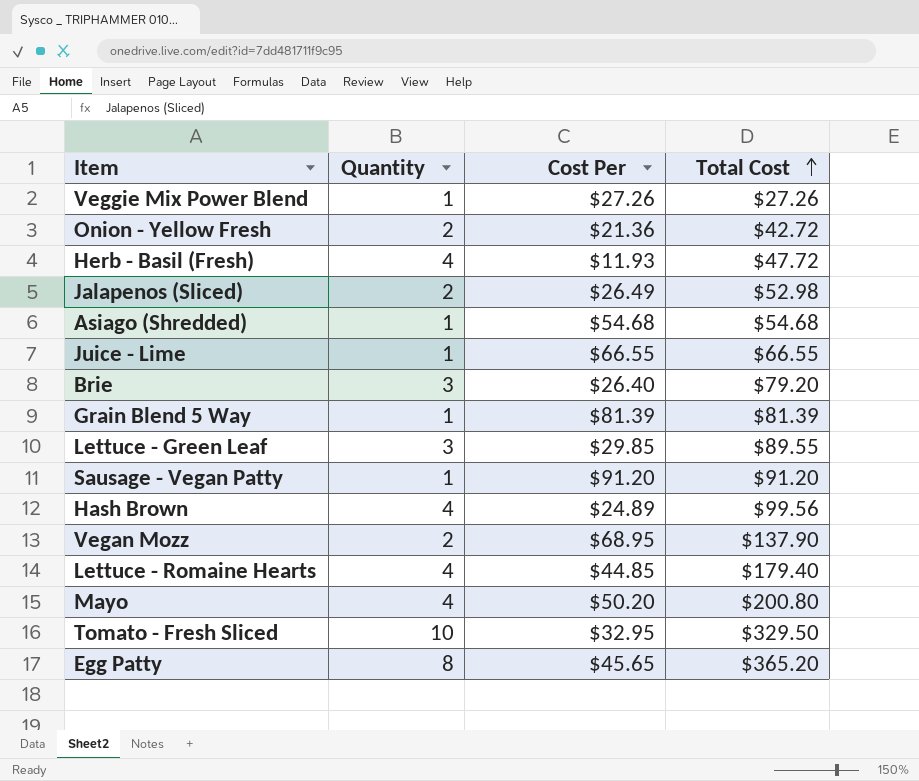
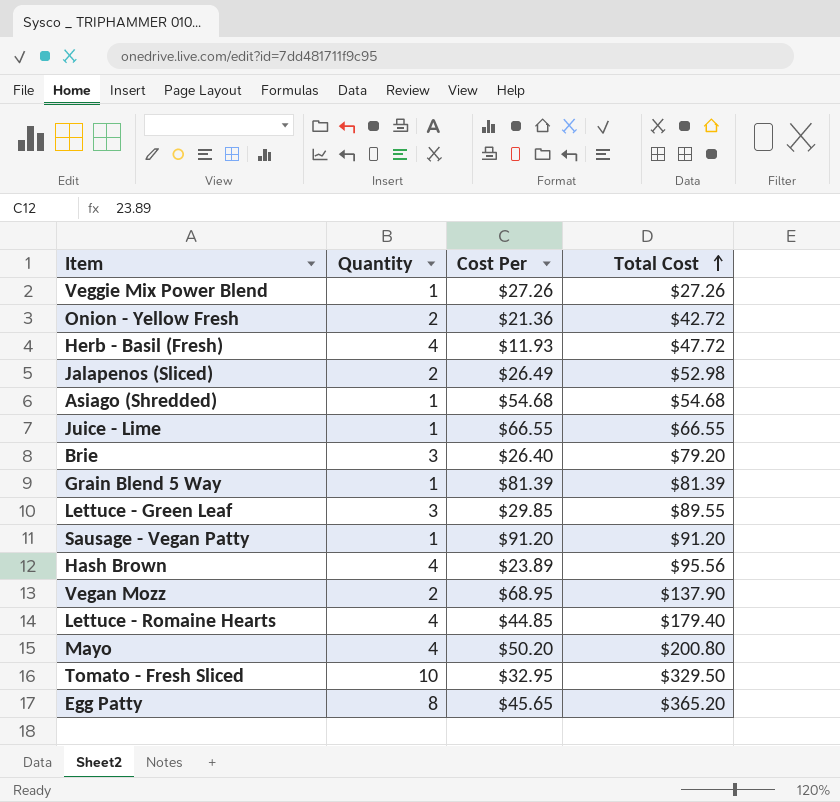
Hash Brown | Cost Per: $24.89 -> $23.89
Hash Brown | Total Cost: $99.56 -> $95.56

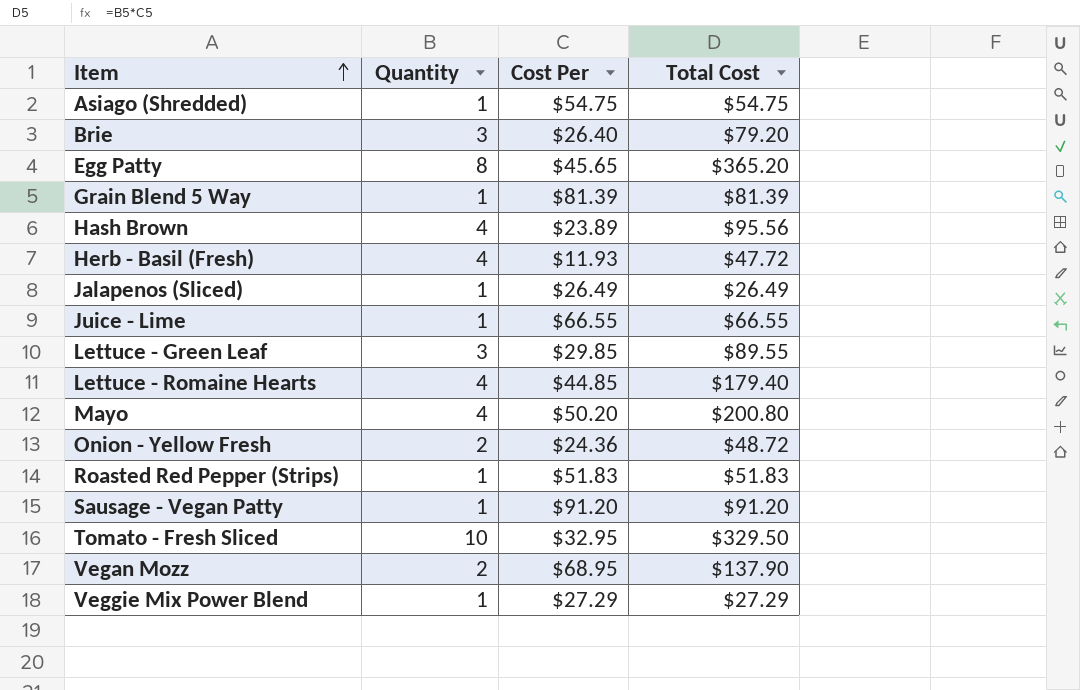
row order: Total Cost ascending -> Item ascending
Asiago (Shredded) | Cost Per: $54.68 -> $54.75
Asiago (Shredded) | Total Cost: $54.68 -> $54.75
Jalapenos (Sliced) | Quantity: 2 -> 1
Jalapenos (Sliced) | Total Cost: $52.98 -> $26.49
Onion - Yellow Fresh | Cost Per: $21.36 -> $24.36
Onion - Yellow Fresh | Total Cost: $42.72 -> $48.72
row Roasted Red Pepper (Strips): none -> 1 | $51.83 | $51.83
Veggie Mix Power Blend | Cost Per: $27.26 -> $27.29
Veggie Mix Power Blend | Total Cost: $27.26 -> $27.29

